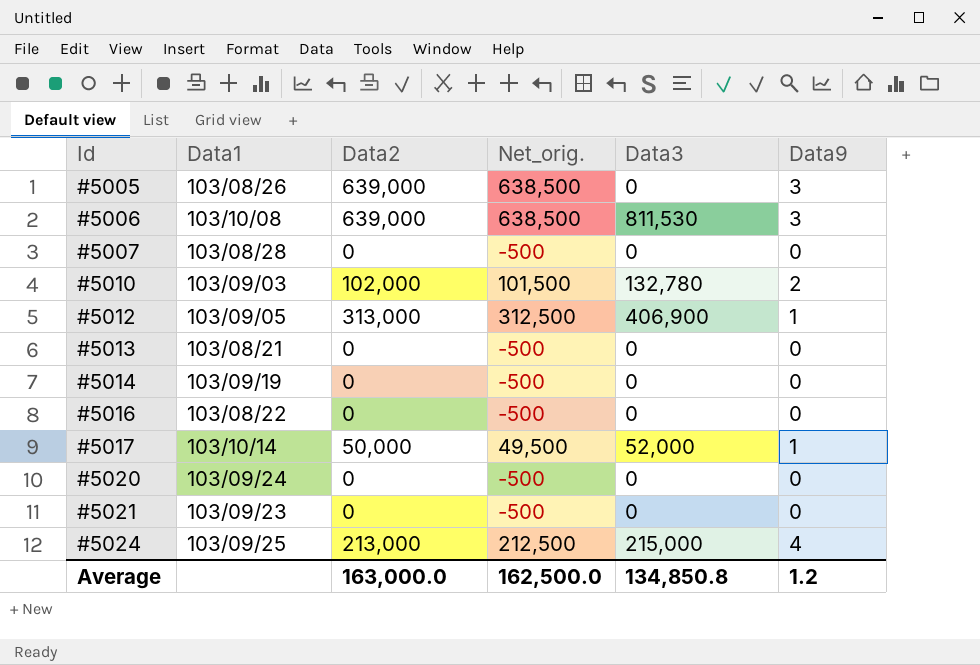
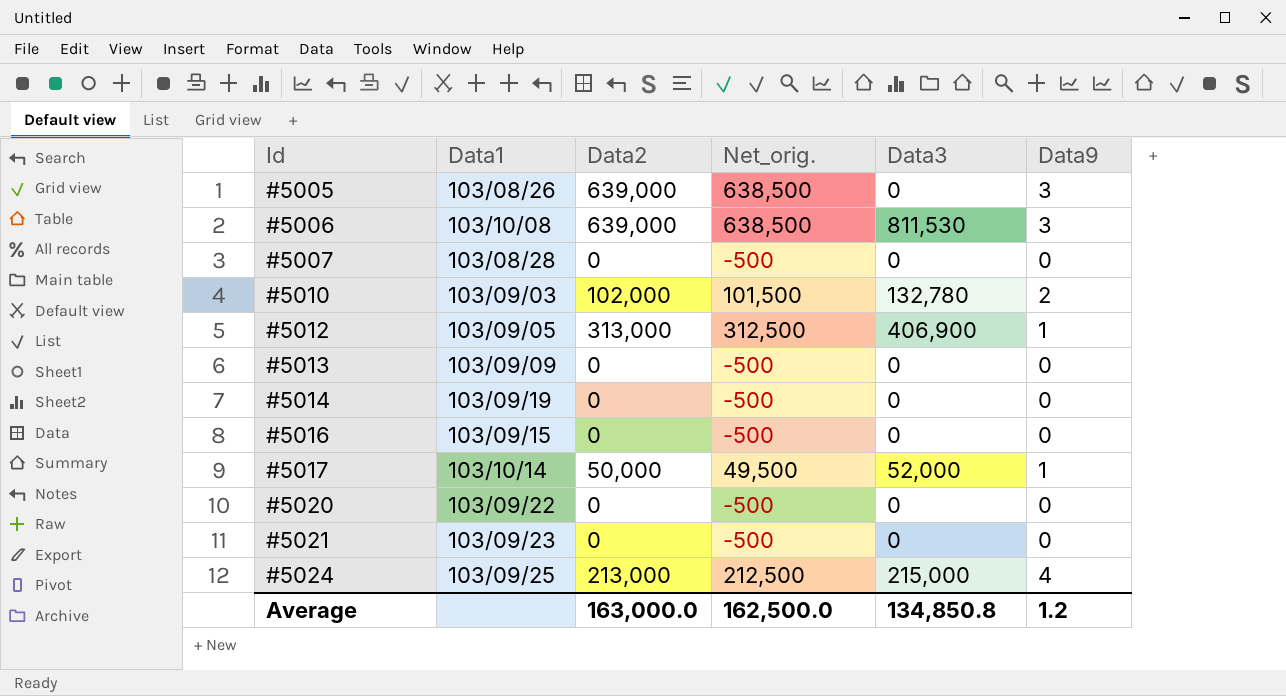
#5013 | Data1: 103/08/21 -> 103/09/09
#5016 | Data1: 103/08/22 -> 103/09/15
#5020 | Data1: 103/09/24 -> 103/09/22

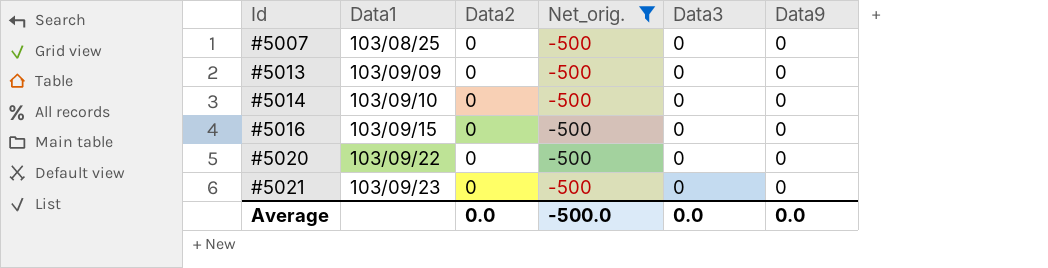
filter: none -> Net_orig. = -500
#5007 | Data1: 103/08/28 -> 103/08/25
#5014 | Data1: 103/09/19 -> 103/09/10
Average | Data2: 163,000.0 -> 0.0
Average | Net_orig.: 162,500.0 -> -500.0
Average | Data3: 134,850.8 -> 0.0
Average | Data9: 1.2 -> 0.0

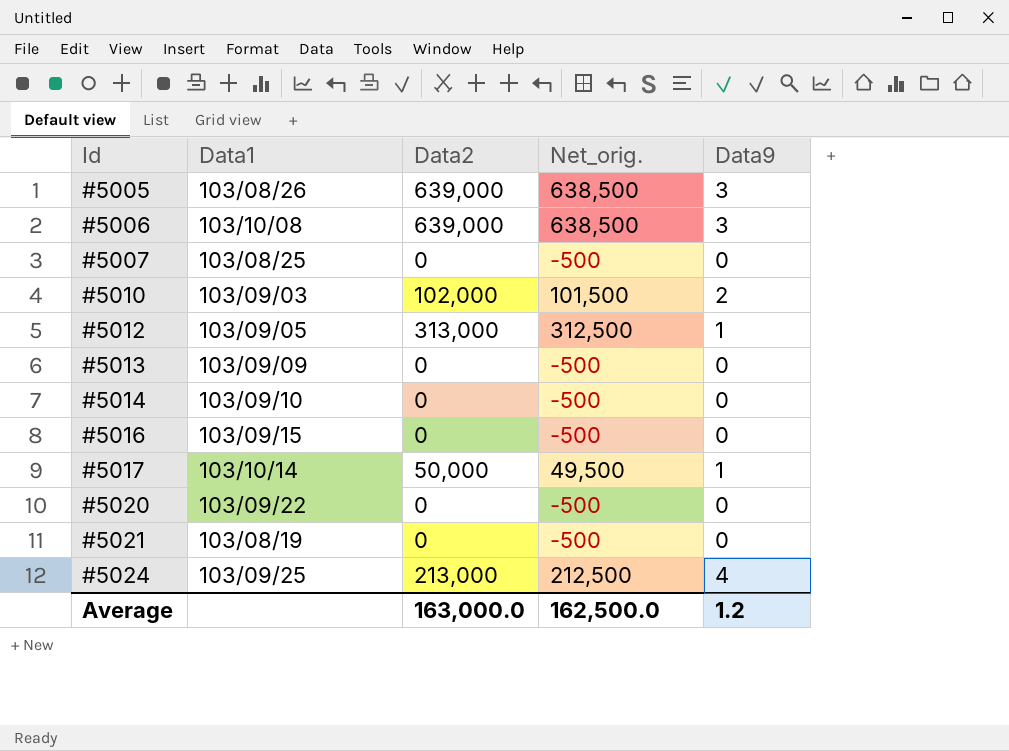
filter: Net_orig. = -500 -> none
column Data3 | position: 5 -> none
#5021 | Data1: 103/09/23 -> 103/08/19
Average | Data2: 0.0 -> 163,000.0
Average | Net_orig.: -500.0 -> 162,500.0
Average | Data9: 0.0 -> 1.2

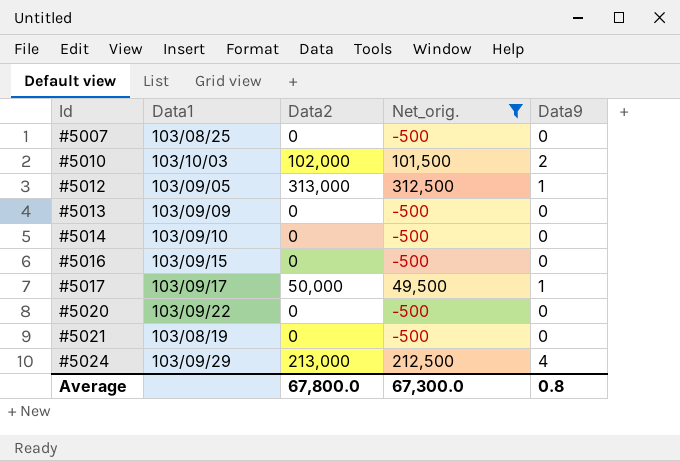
filter: none -> Net_orig. != 638,500
#5010 | Data1: 103/09/03 -> 103/10/03
#5017 | Data1: 103/10/14 -> 103/09/17
#5024 | Data1: 103/09/25 -> 103/09/29
Average | Data2: 163,000.0 -> 67,800.0
Average | Net_orig.: 162,500.0 -> 67,300.0
Average | Data9: 1.2 -> 0.8

